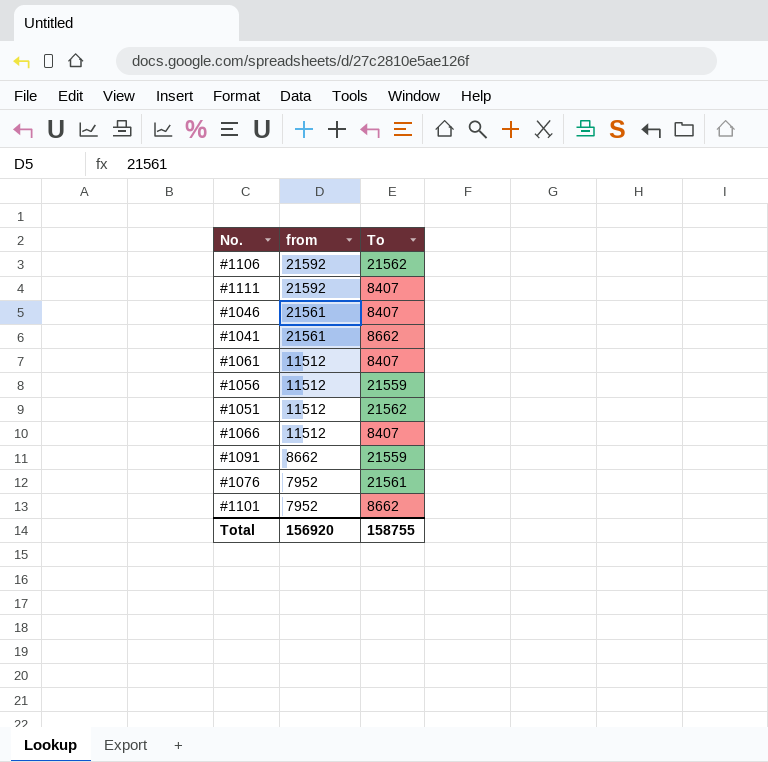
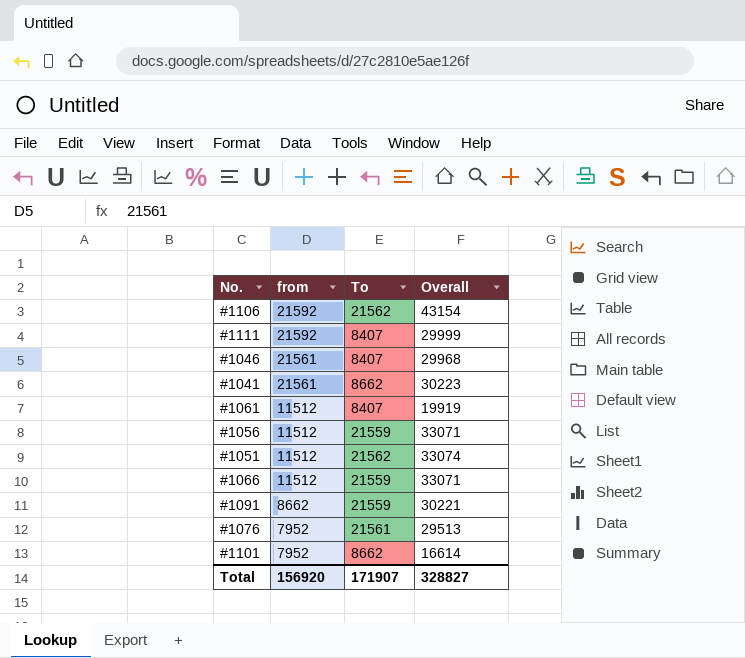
column Overall | formula: none -> [from] + [To]
#1066 | To: 8407 -> 21559
Total | To: 158755 -> 171907

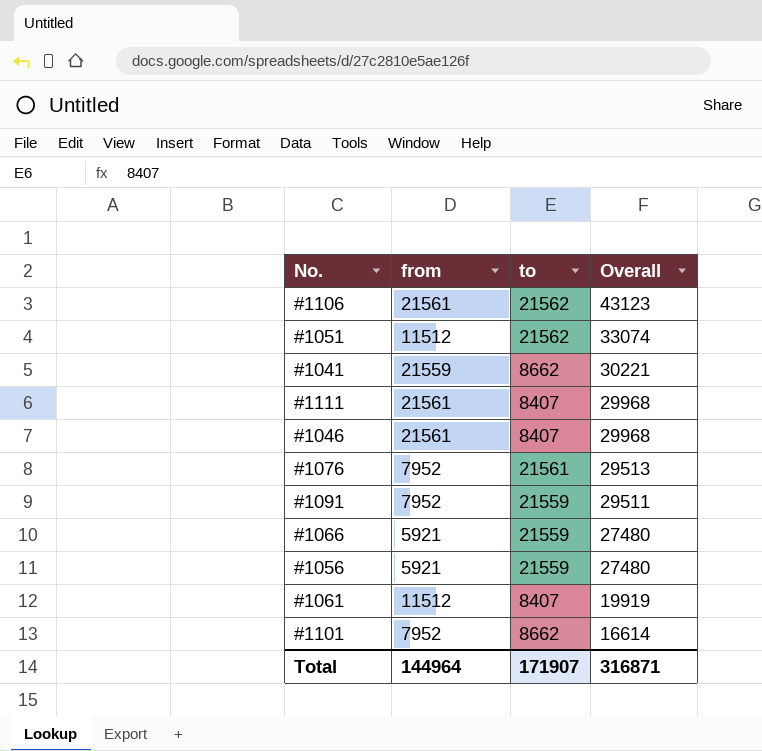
row order: from descending -> Overall descending
column name: To -> to
#1106 | from: 21592 -> 21561
#1106 | Overall: 43154 -> 43123
#1041 | from: 21561 -> 21559
#1041 | Overall: 30223 -> 30221
#1111 | from: 21592 -> 21561
#1111 | Overall: 29999 -> 29968
#1091 | from: 8662 -> 7952
#1091 | Overall: 30221 -> 29511
#1066 | from: 11512 -> 5921
#1066 | Overall: 33071 -> 27480
#1056 | from: 11512 -> 5921
#1056 | Overall: 33071 -> 27480
Total | from: 156920 -> 144964
Total | Overall: 328827 -> 316871

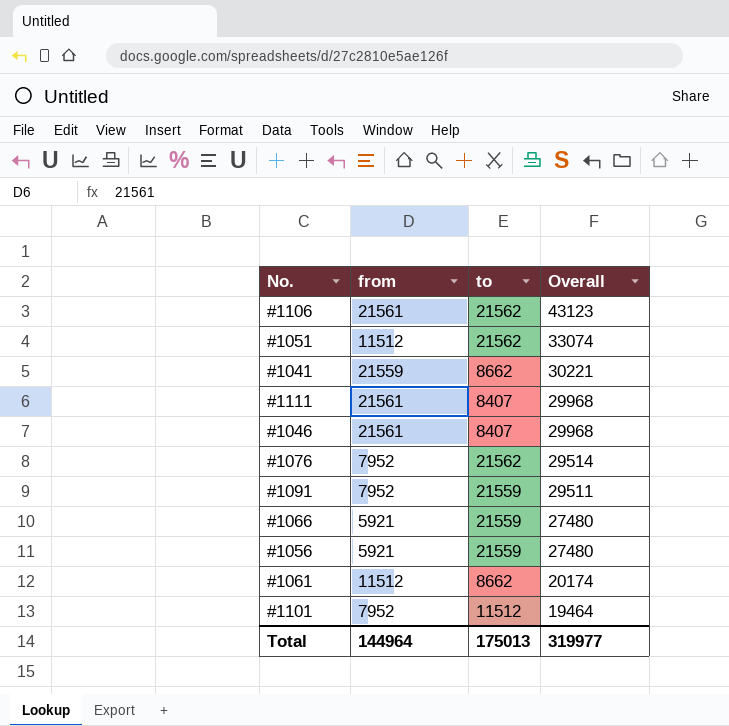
#1076 | to: 21561 -> 21562
#1076 | Overall: 29513 -> 29514
#1061 | to: 8407 -> 8662
#1061 | Overall: 19919 -> 20174
#1101 | to: 8662 -> 11512
#1101 | Overall: 16614 -> 19464
Total | to: 171907 -> 175013
Total | Overall: 316871 -> 319977

